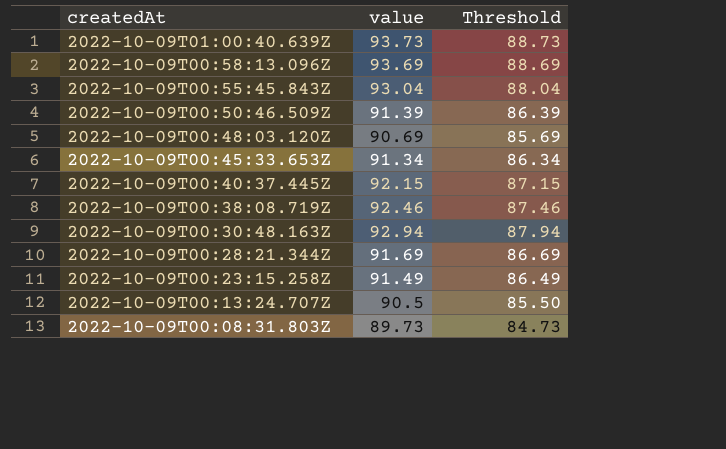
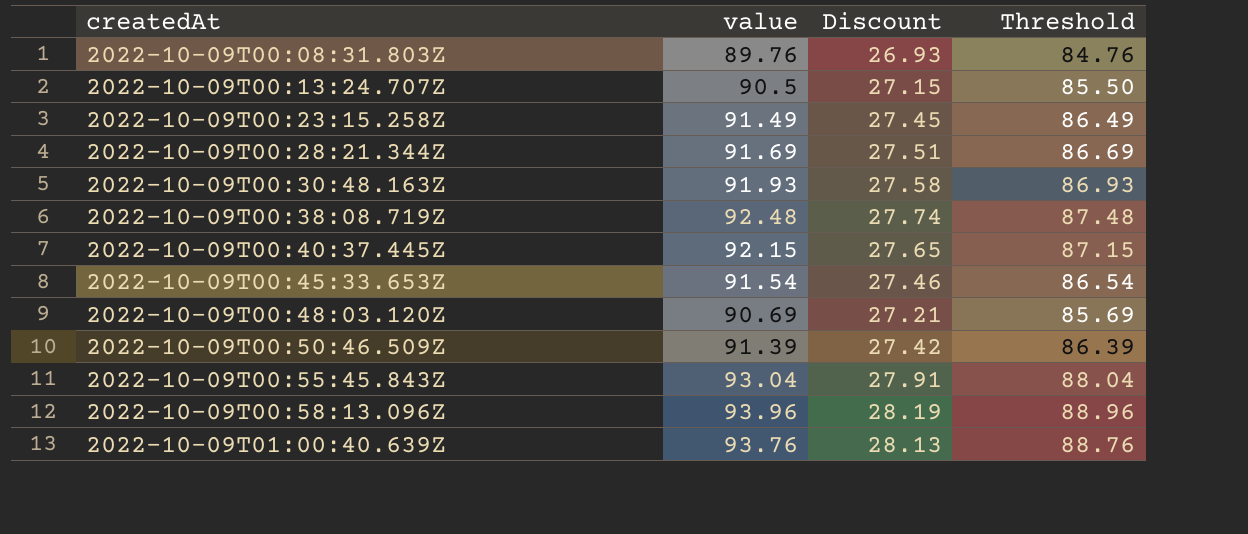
row order: createdAt descending -> createdAt ascending
column Discount | formula: none -> [value] * 0.3
2022-10-09T00:08:31.803Z | value: 89.73 -> 89.76
2022-10-09T00:08:31.803Z | Threshold: 84.73 -> 84.76
2022-10-09T00:30:48.163Z | value: 92.94 -> 91.93
2022-10-09T00:30:48.163Z | Threshold: 87.94 -> 86.93
2022-10-09T00:38:08.719Z | value: 92.46 -> 92.48
2022-10-09T00:38:08.719Z | Threshold: 87.46 -> 87.48
2022-10-09T00:45:33.653Z | value: 91.34 -> 91.54
2022-10-09T00:45:33.653Z | Threshold: 86.34 -> 86.54
2022-10-09T00:58:13.096Z | value: 93.69 -> 93.96
2022-10-09T00:58:13.096Z | Threshold: 88.69 -> 88.96
2022-10-09T01:00:40.639Z | value: 93.73 -> 93.76
2022-10-09T01:00:40.639Z | Threshold: 88.73 -> 88.76

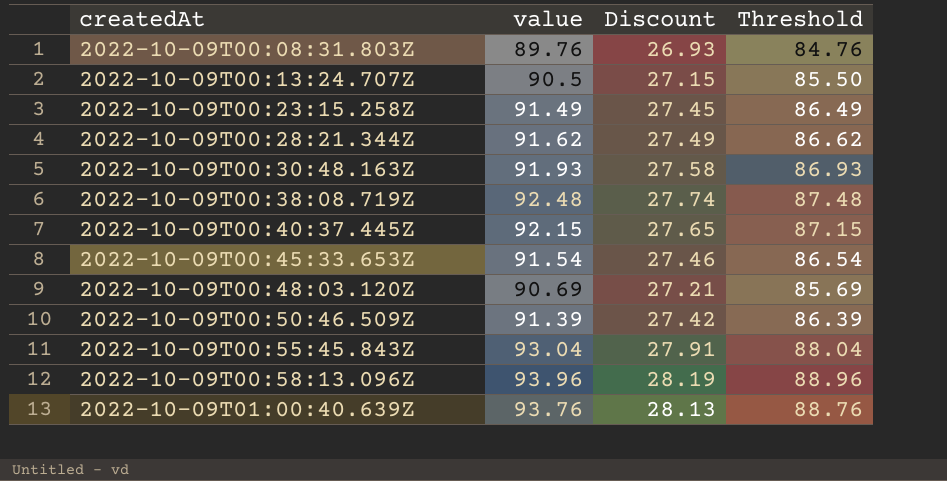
2022-10-09T00:28:21.344Z | value: 91.69 -> 91.62
2022-10-09T00:28:21.344Z | Discount: 27.51 -> 27.49
2022-10-09T00:28:21.344Z | Threshold: 86.69 -> 86.62

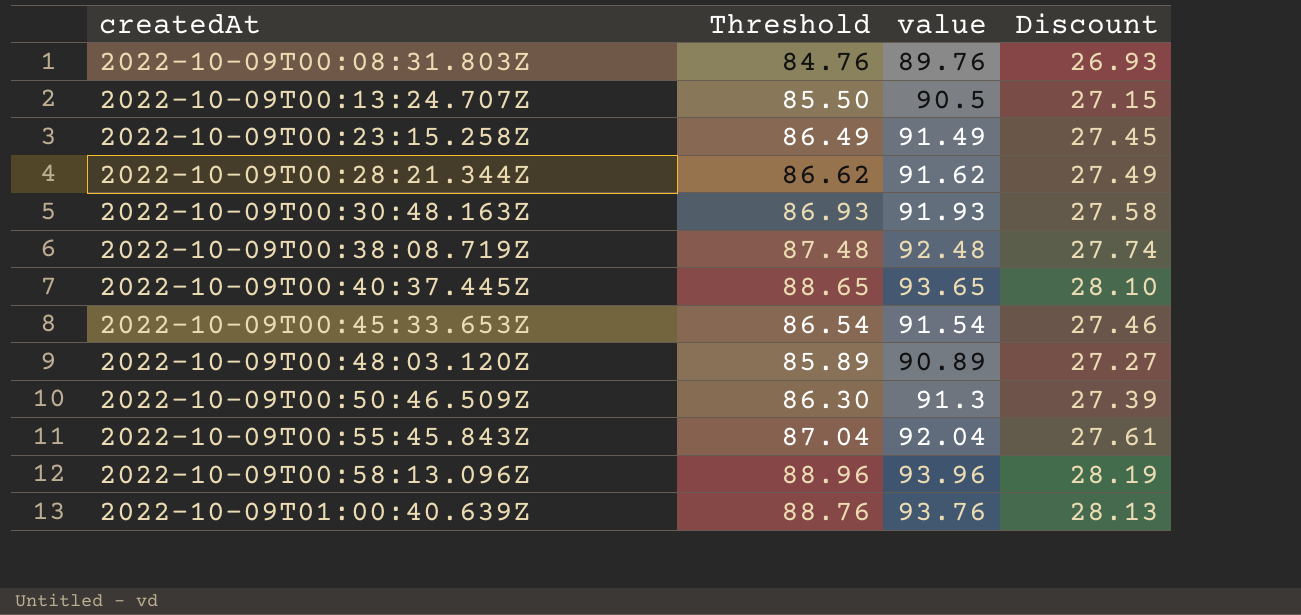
column Threshold | position: 4 -> 2
2022-10-09T00:40:37.445Z | Threshold: 87.15 -> 88.65
2022-10-09T00:40:37.445Z | value: 92.15 -> 93.65
2022-10-09T00:40:37.445Z | Discount: 27.65 -> 28.10
2022-10-09T00:48:03.120Z | Threshold: 85.69 -> 85.89
2022-10-09T00:48:03.120Z | value: 90.69 -> 90.89
2022-10-09T00:48:03.120Z | Discount: 27.21 -> 27.27
2022-10-09T00:50:46.509Z | Threshold: 86.39 -> 86.30
2022-10-09T00:50:46.509Z | value: 91.39 -> 91.3
2022-10-09T00:50:46.509Z | Discount: 27.42 -> 27.39
2022-10-09T00:55:45.843Z | Threshold: 88.04 -> 87.04
2022-10-09T00:55:45.843Z | value: 93.04 -> 92.04
2022-10-09T00:55:45.843Z | Discount: 27.91 -> 27.61

